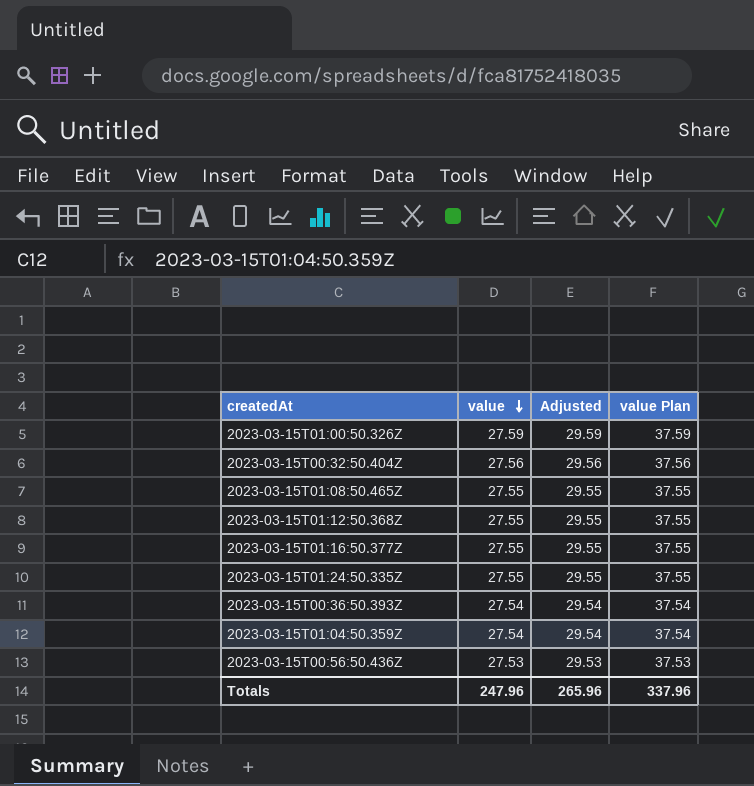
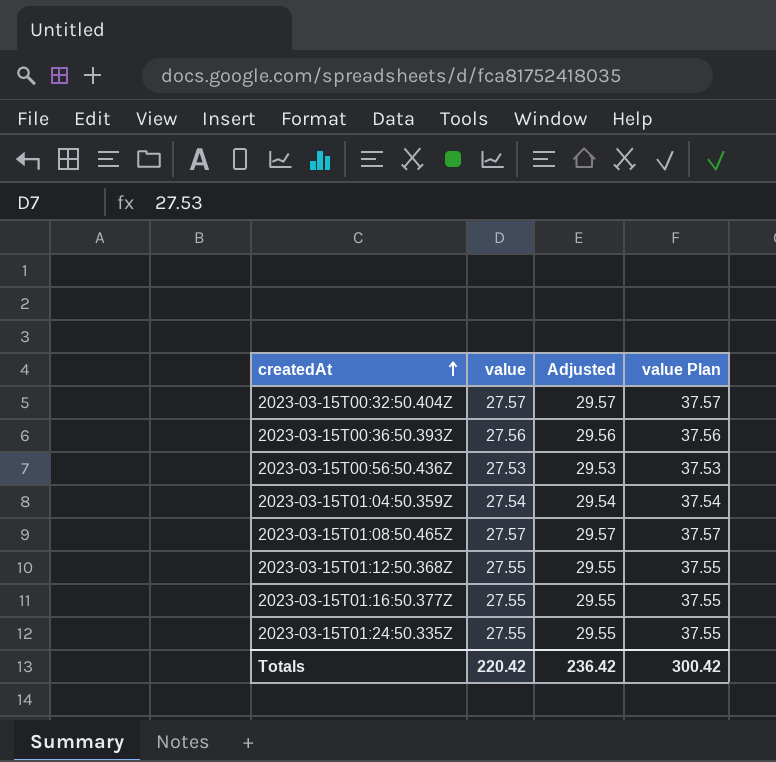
row order: value descending -> createdAt ascending
row 2023-03-15T01:00:50.326Z: 27.59 | 29.59 | 37.59 -> none
2023-03-15T00:32:50.404Z | value: 27.56 -> 27.57
2023-03-15T00:32:50.404Z | Adjusted: 29.56 -> 29.57
2023-03-15T00:32:50.404Z | value Plan: 37.56 -> 37.57
2023-03-15T00:36:50.393Z | value: 27.54 -> 27.56
2023-03-15T00:36:50.393Z | Adjusted: 29.54 -> 29.56
2023-03-15T00:36:50.393Z | value Plan: 37.54 -> 37.56
2023-03-15T01:08:50.465Z | value: 27.55 -> 27.57
2023-03-15T01:08:50.465Z | Adjusted: 29.55 -> 29.57
2023-03-15T01:08:50.465Z | value Plan: 37.55 -> 37.57
Totals | value: 247.96 -> 220.42
Totals | Adjusted: 265.96 -> 236.42
Totals | value Plan: 337.96 -> 300.42

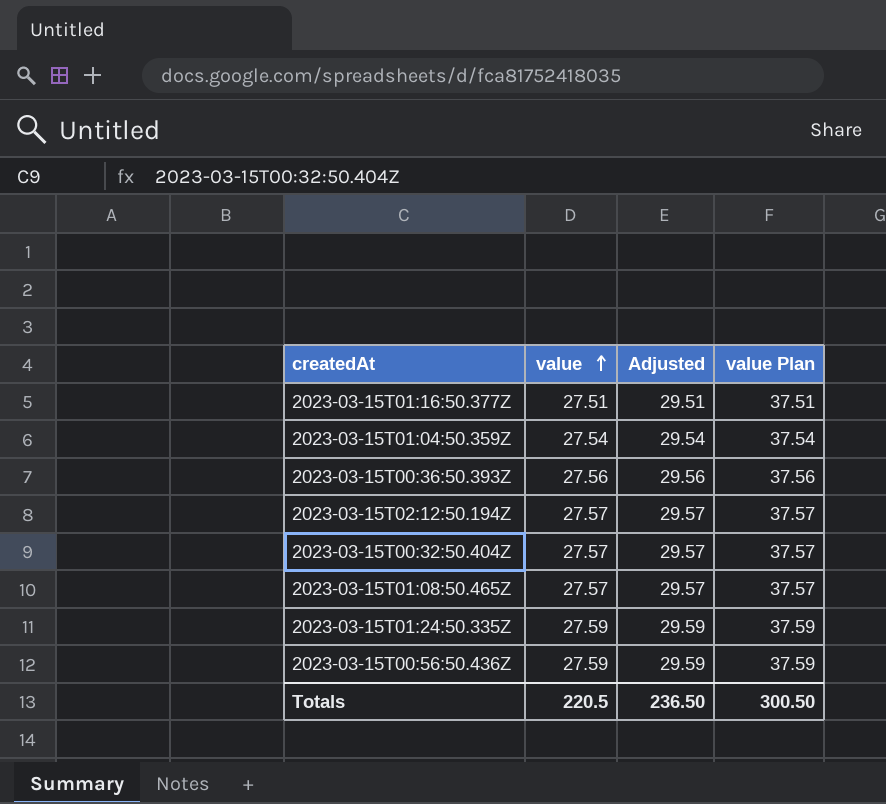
row order: createdAt ascending -> value ascending
row 2023-03-15T01:12:50.368Z: 27.55 | 29.55 | 37.55 -> none
2023-03-15T01:16:50.377Z | value: 27.55 -> 27.51
2023-03-15T01:16:50.377Z | Adjusted: 29.55 -> 29.51
2023-03-15T01:16:50.377Z | value Plan: 37.55 -> 37.51
row 2023-03-15T02:12:50.194Z: none -> 27.57 | 29.57 | 37.57
2023-03-15T01:24:50.335Z | value: 27.55 -> 27.59
2023-03-15T01:24:50.335Z | Adjusted: 29.55 -> 29.59
2023-03-15T01:24:50.335Z | value Plan: 37.55 -> 37.59
2023-03-15T00:56:50.436Z | value: 27.53 -> 27.59
2023-03-15T00:56:50.436Z | Adjusted: 29.53 -> 29.59
2023-03-15T00:56:50.436Z | value Plan: 37.53 -> 37.59
Totals | value: 220.42 -> 220.5
Totals | Adjusted: 236.42 -> 236.50
Totals | value Plan: 300.42 -> 300.50

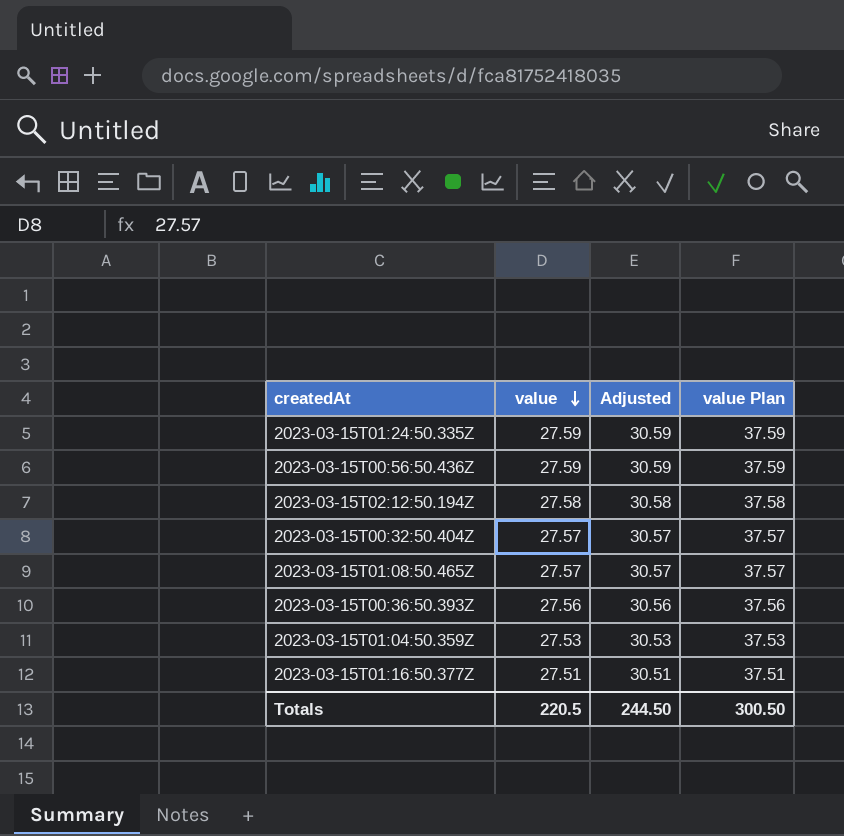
row order: value ascending -> value descending
column Adjusted | formula: [value] + 2 -> [value] + 3
2023-03-15T02:12:50.194Z | value: 27.57 -> 27.58
2023-03-15T02:12:50.194Z | value Plan: 37.57 -> 37.58
2023-03-15T01:04:50.359Z | value: 27.54 -> 27.53
2023-03-15T01:04:50.359Z | value Plan: 37.54 -> 37.53
Totals | Adjusted: 236.50 -> 244.50

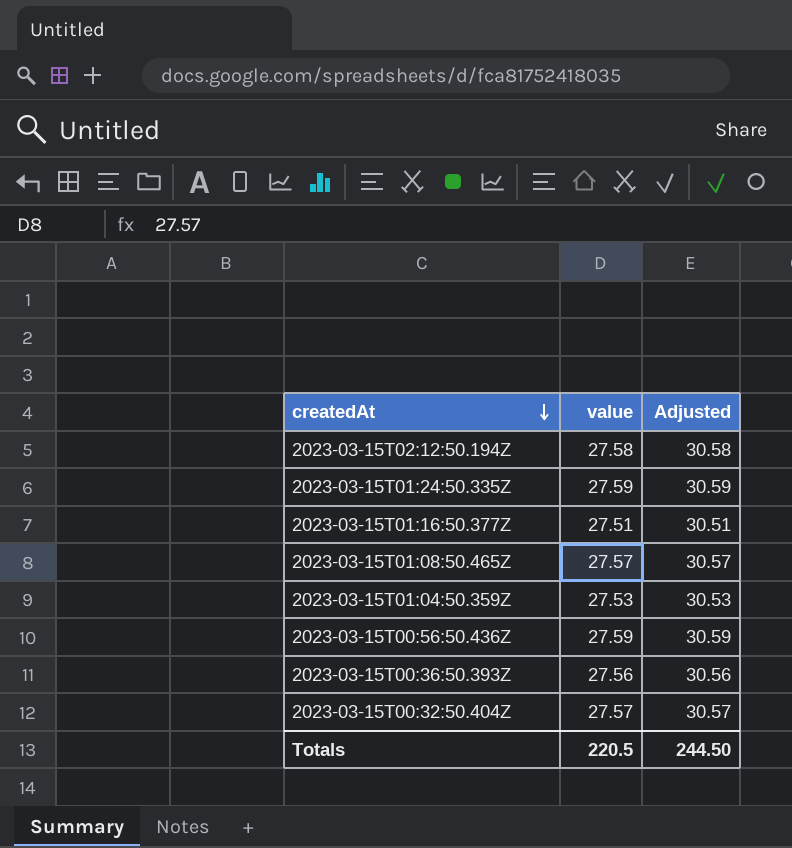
row order: value descending -> createdAt descending
column value Plan | formula: [value] + 10 -> none

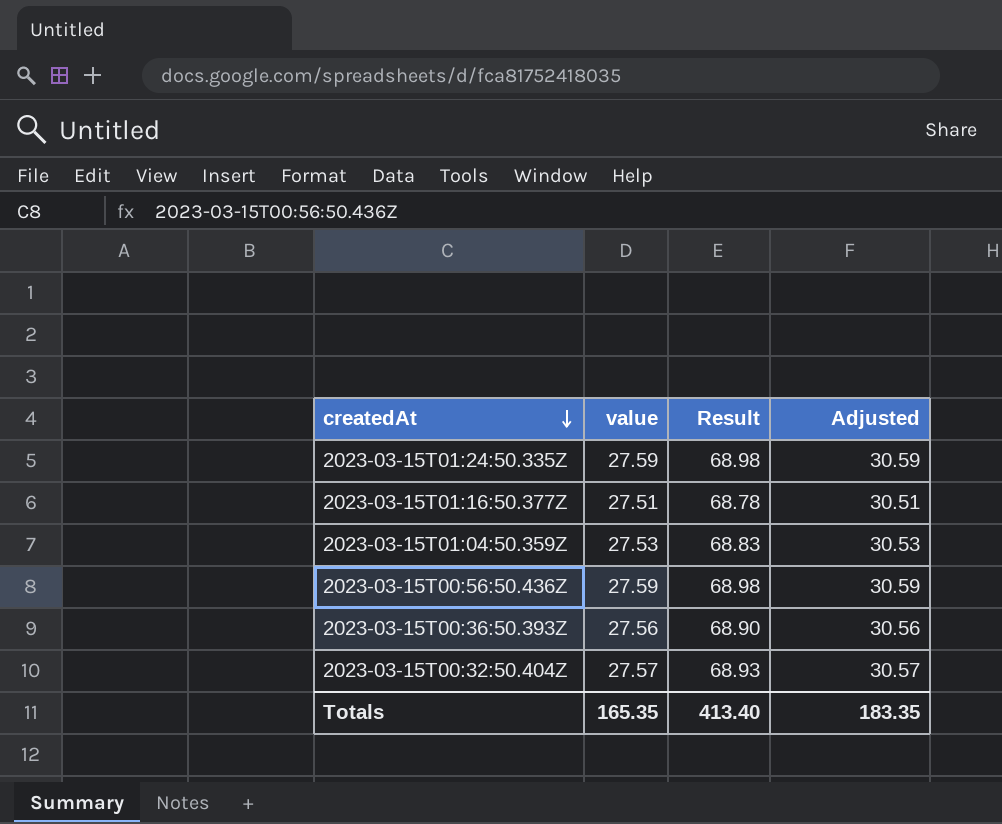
column Result | formula: none -> [value] * 2.5
row 2023-03-15T02:12:50.194Z: 27.58 | 30.58 -> none
row 2023-03-15T01:08:50.465Z: 27.57 | 30.57 -> none
Totals | value: 220.5 -> 165.35
Totals | Adjusted: 244.50 -> 183.35

